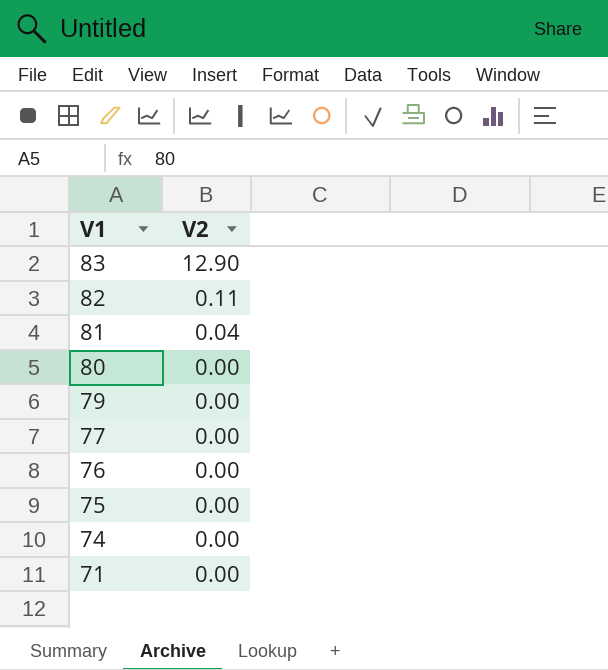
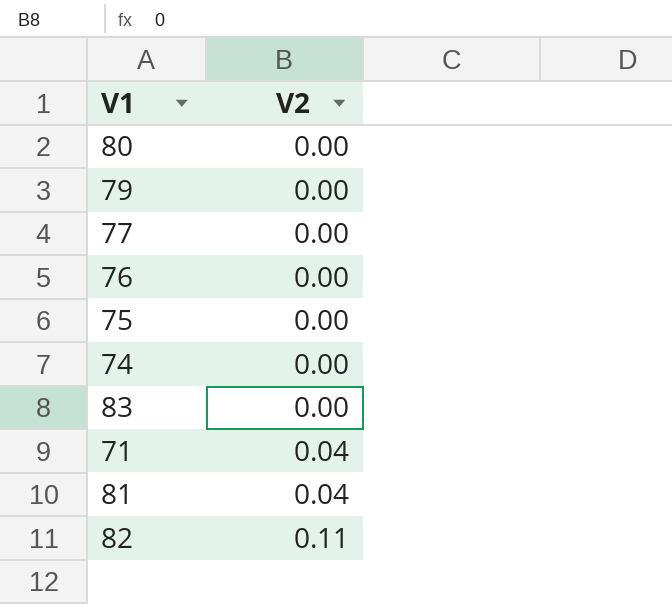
row order: V1 descending -> V2 ascending
83 | V2: 12.90 -> 0.00
71 | V2: 0.00 -> 0.04

